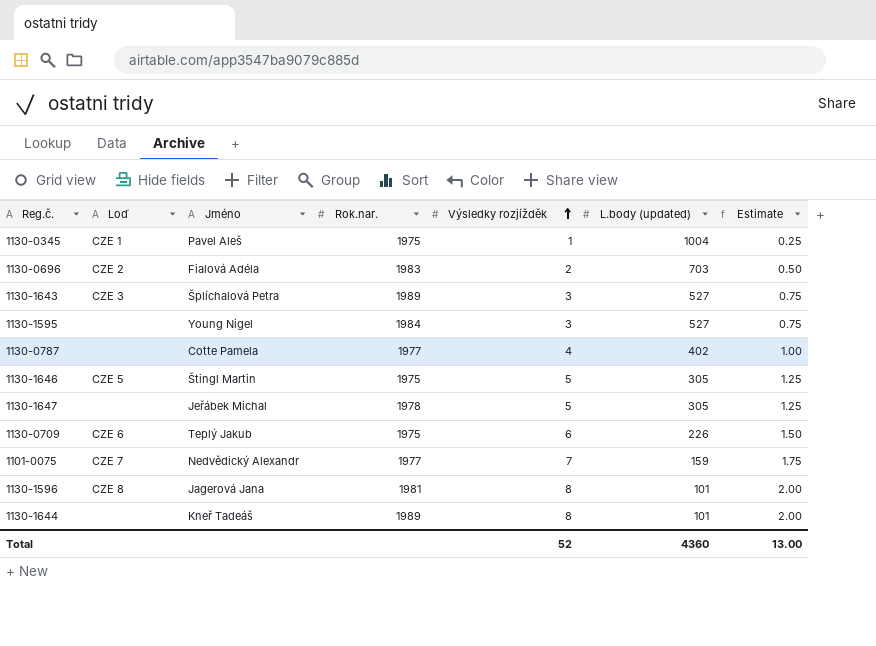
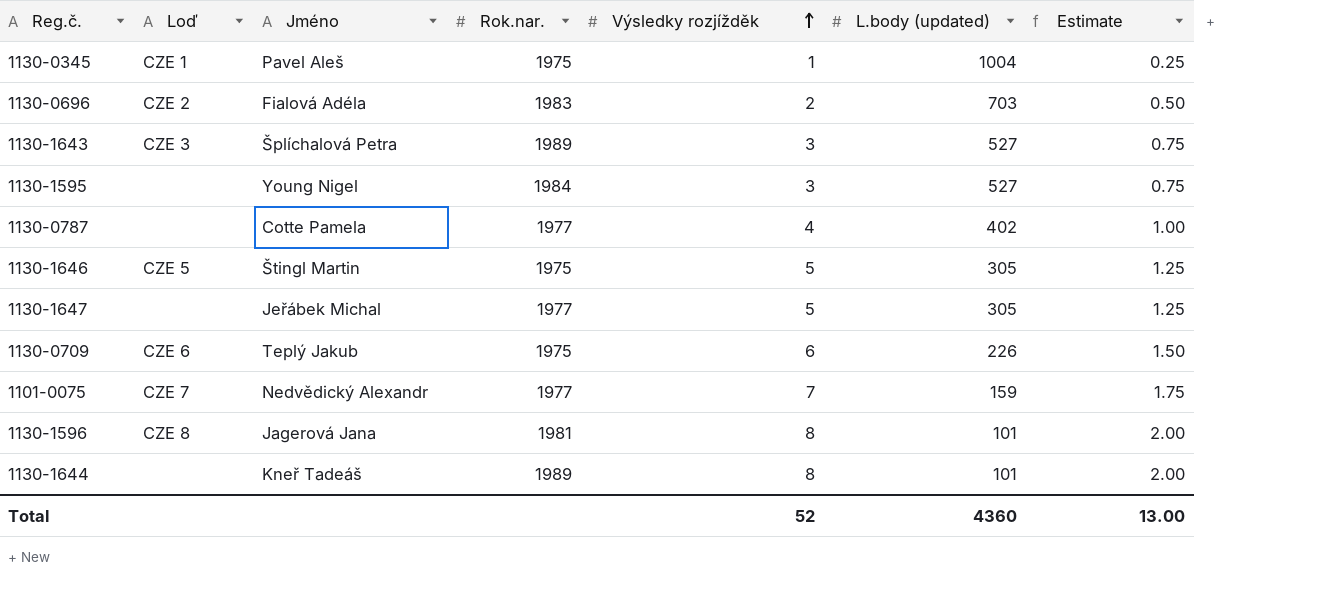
1130-1647 | Rok.nar.: 1978 -> 1977

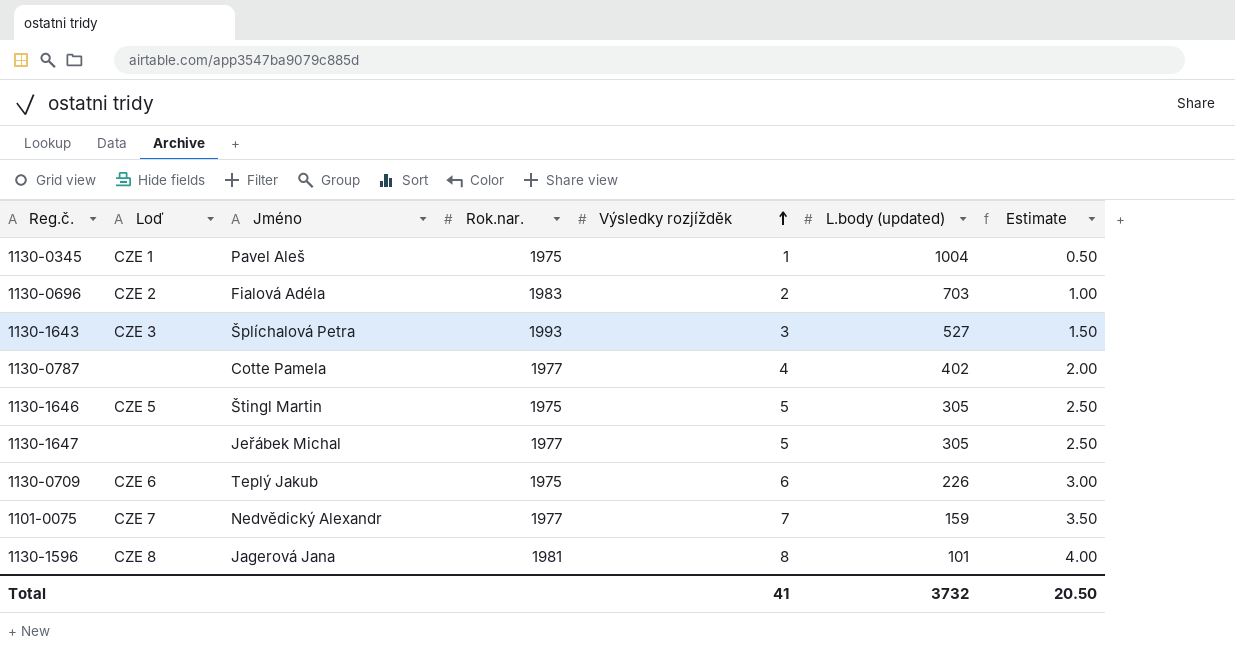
column Estimate | formula: [Výsledky rozjížděk] * 0.25 -> [Výsledky rozjížděk] * 0.5
row 1130-1595: none | Young Nigel | 1984 | 3 | 527 | 0.75 -> none
row 1130-1644: none | Kneř Tadeáš | 1989 | 8 | 101 | 2.00 -> none
1130-1643 | Rok.nar.: 1989 -> 1993
Total | Výsledky rozjížděk: 52 -> 41
Total | L.body (updated): 4360 -> 3732
Total | Estimate: 13.00 -> 20.50

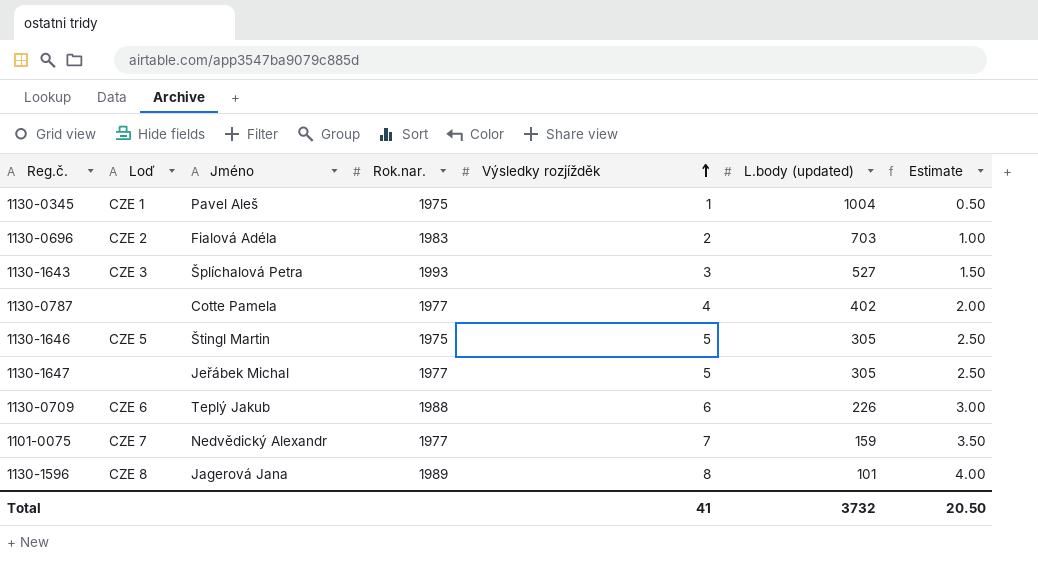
1130-0709 | Rok.nar.: 1975 -> 1988
1130-1596 | Rok.nar.: 1981 -> 1989

